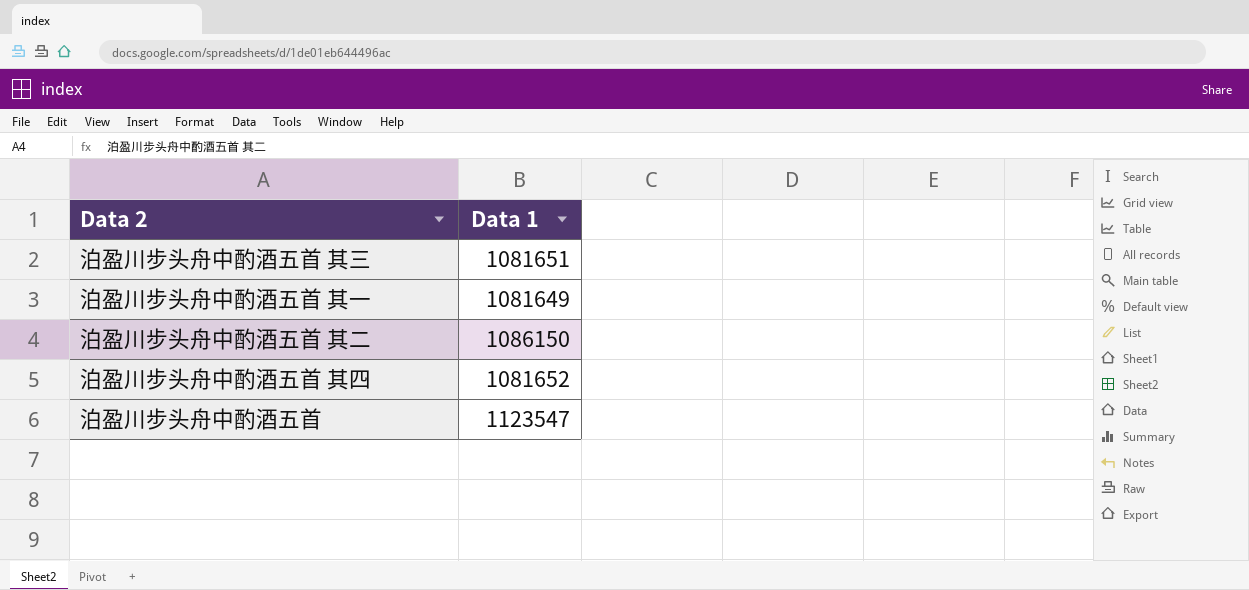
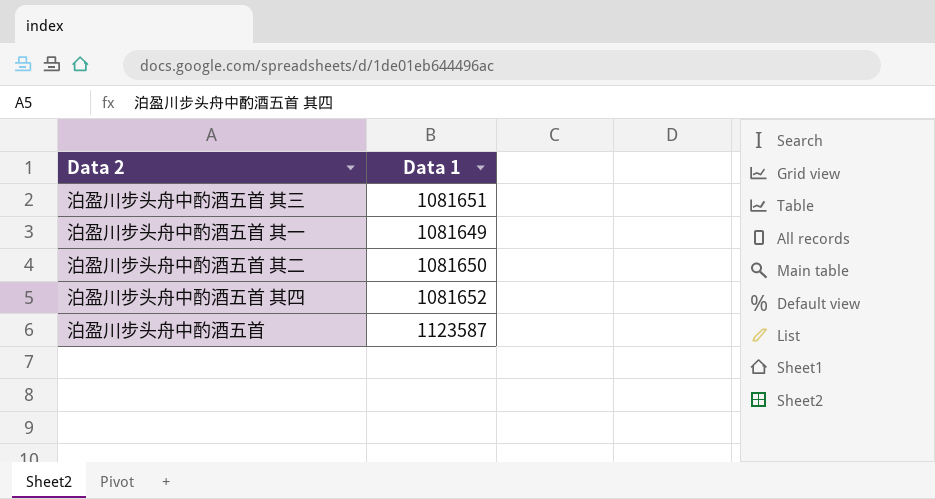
泊盈川步头舟中酌酒五首 其二 | Data 1: 1086150 -> 1081650
泊盈川步头舟中酌酒五首 | Data 1: 1123547 -> 1123587

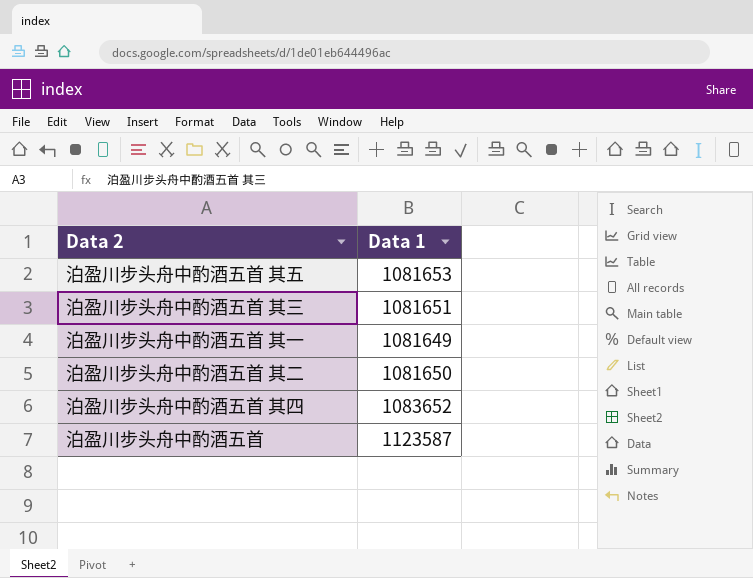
row 泊盈川步头舟中酌酒五首 其五: none -> 1081653
泊盈川步头舟中酌酒五首 其四 | Data 1: 1081652 -> 1083652

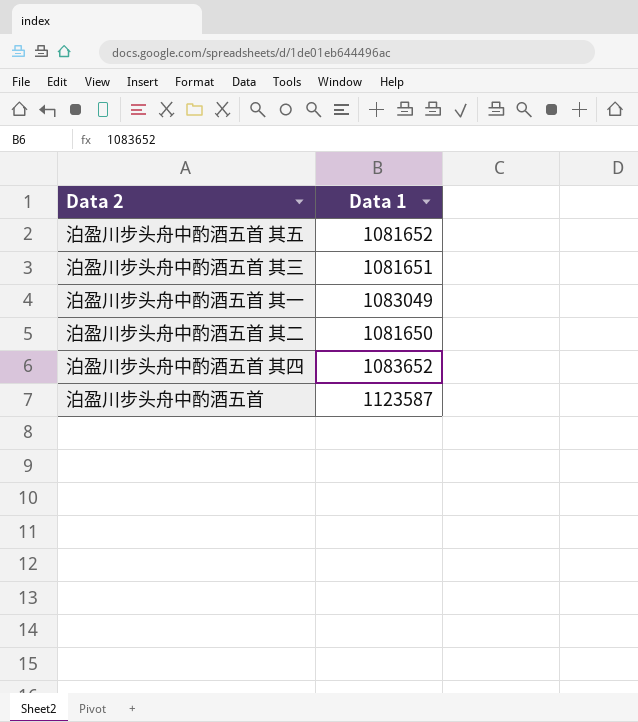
泊盈川步头舟中酌酒五首 其五 | Data 1: 1081653 -> 1081652
泊盈川步头舟中酌酒五首 其一 | Data 1: 1081649 -> 1083049

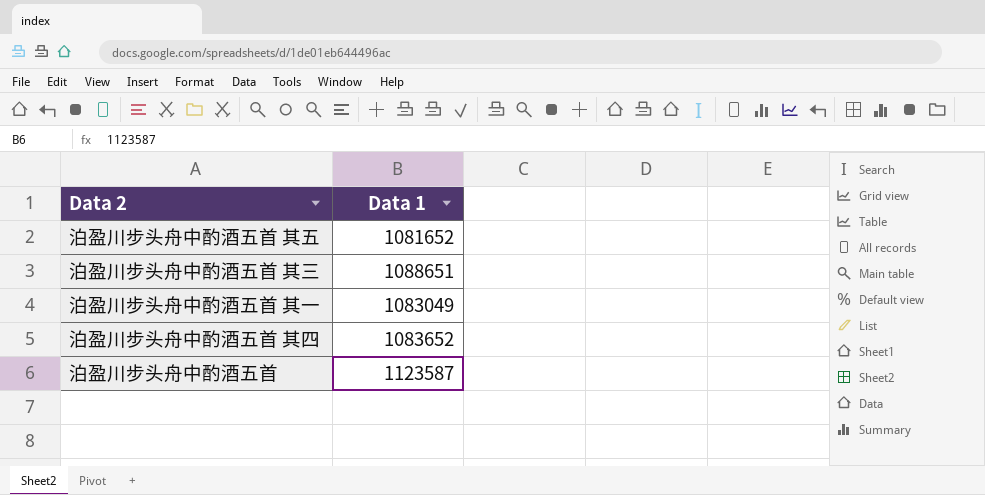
row 泊盈川步头舟中酌酒五首 其二: 1081650 -> none
泊盈川步头舟中酌酒五首 其三 | Data 1: 1081651 -> 1088651

